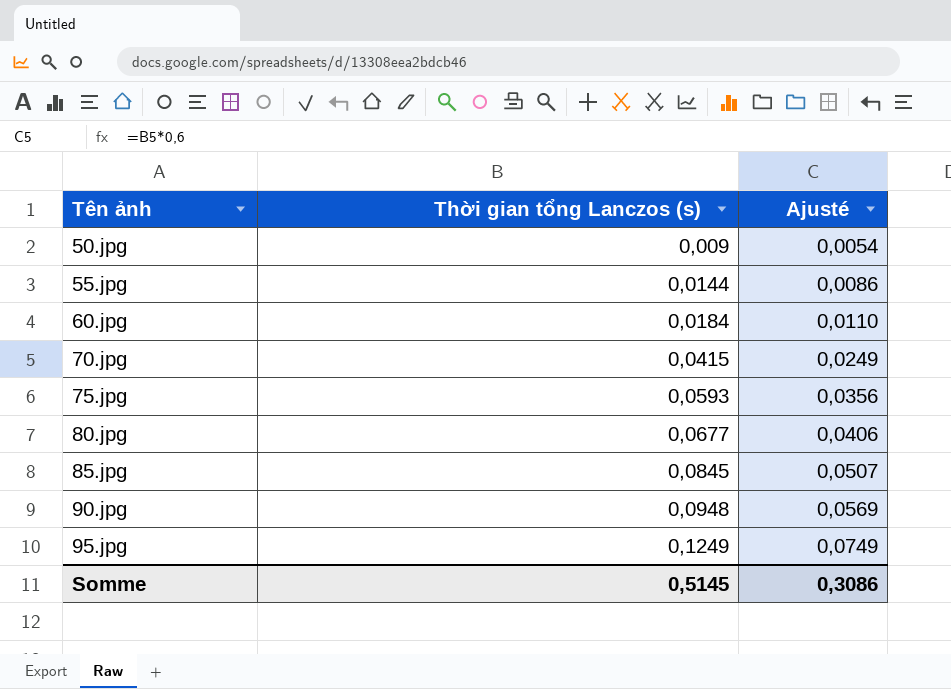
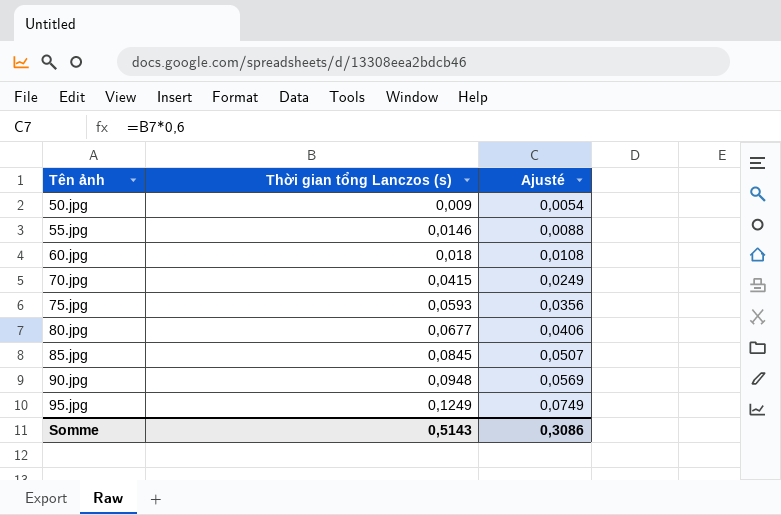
55.jpg | Thời gian tổng Lanczos (s): 0,0144 -> 0,0146
55.jpg | Ajusté: 0,0086 -> 0,0088
60.jpg | Thời gian tổng Lanczos (s): 0,0184 -> 0,018
60.jpg | Ajusté: 0,0110 -> 0,0108
Somme | Thời gian tổng Lanczos (s): 0,5145 -> 0,5143

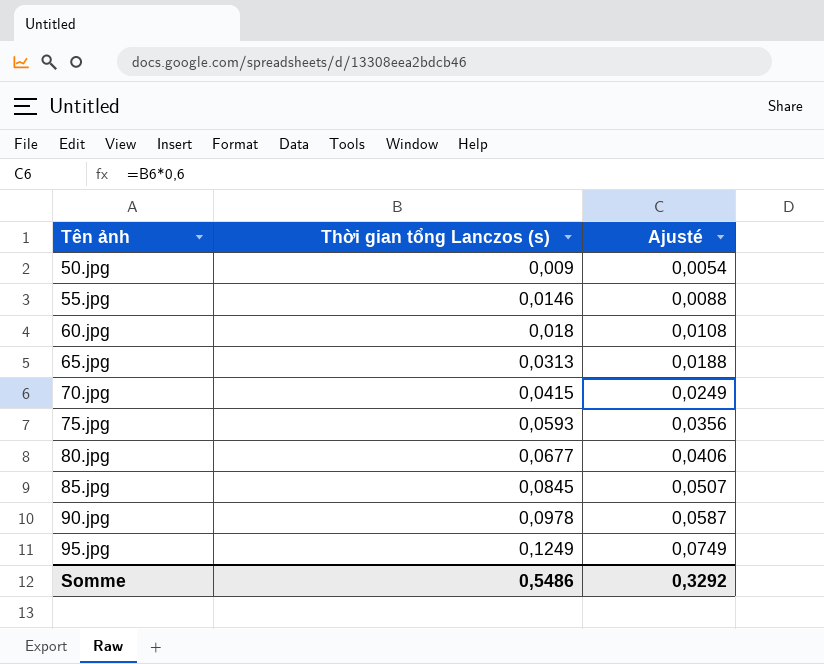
row 65.jpg: none -> 0,0313 | 0,0188
90.jpg | Thời gian tổng Lanczos (s): 0,0948 -> 0,0978
90.jpg | Ajusté: 0,0569 -> 0,0587
Somme | Thời gian tổng Lanczos (s): 0,5143 -> 0,5486
Somme | Ajusté: 0,3086 -> 0,3292

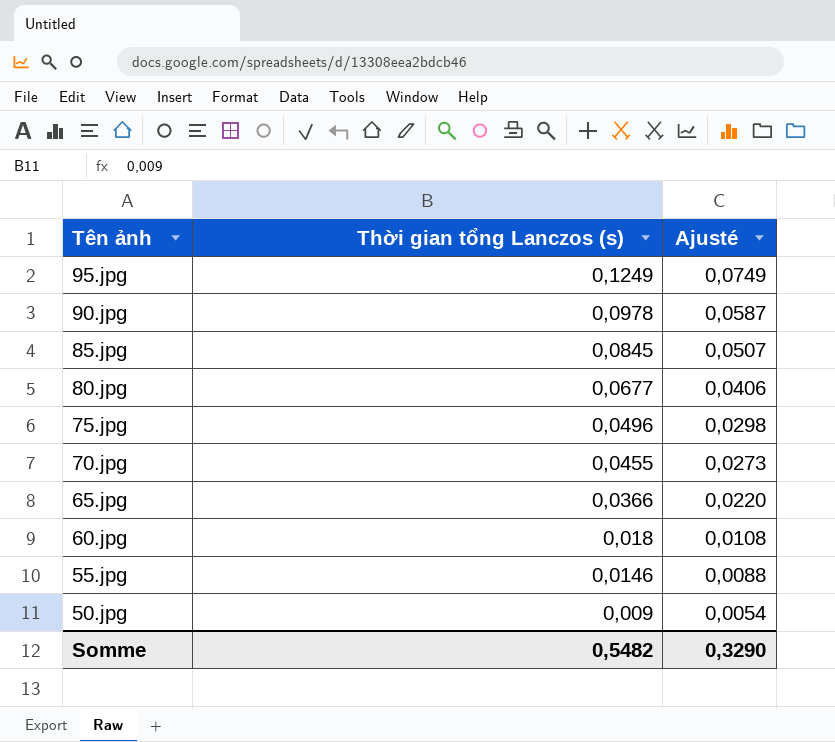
row order: Tên ảnh ascending -> Tên ảnh descending
75.jpg | Thời gian tổng Lanczos (s): 0,0593 -> 0,0496
75.jpg | Ajusté: 0,0356 -> 0,0298
70.jpg | Thời gian tổng Lanczos (s): 0,0415 -> 0,0455
70.jpg | Ajusté: 0,0249 -> 0,0273
65.jpg | Thời gian tổng Lanczos (s): 0,0313 -> 0,0366
65.jpg | Ajusté: 0,0188 -> 0,0220
Somme | Thời gian tổng Lanczos (s): 0,5486 -> 0,5482
Somme | Ajusté: 0,3292 -> 0,3290

